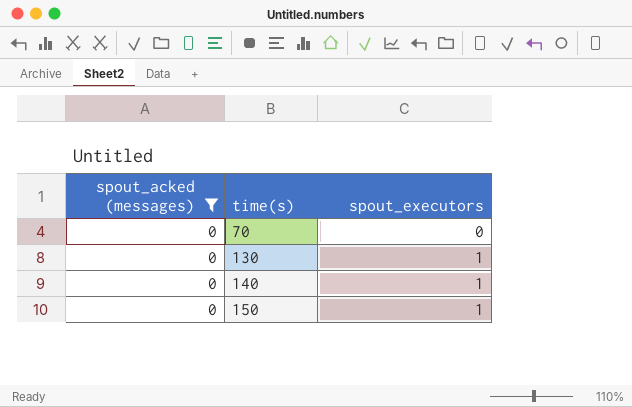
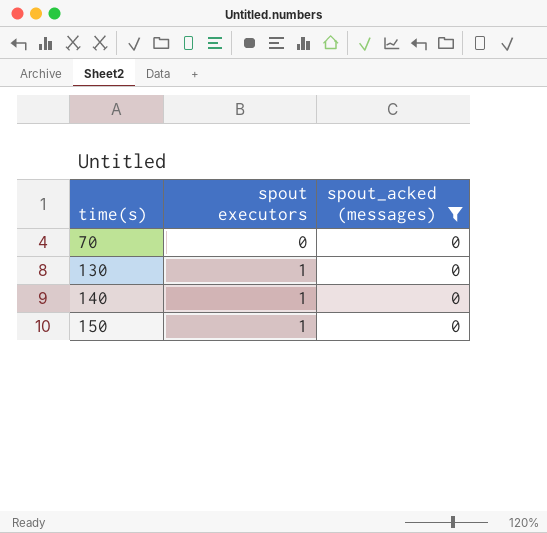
column name: spout_executors -> spout executors
column spout_acked (messages) | position: 1 -> 3

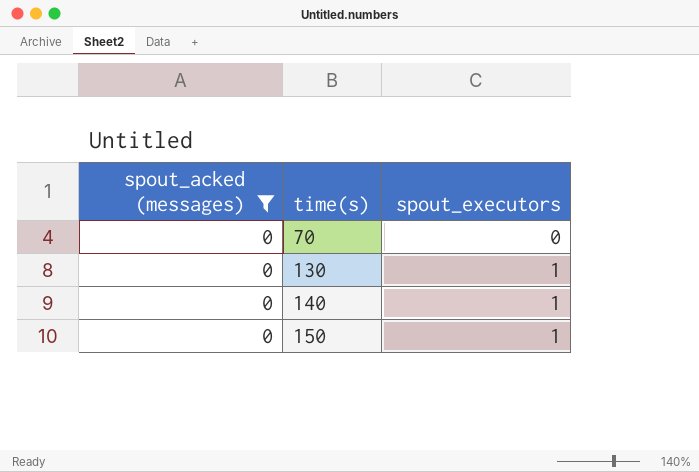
column spout_acked (messages) | position: 3 -> 1
column name: spout executors -> spout_executors

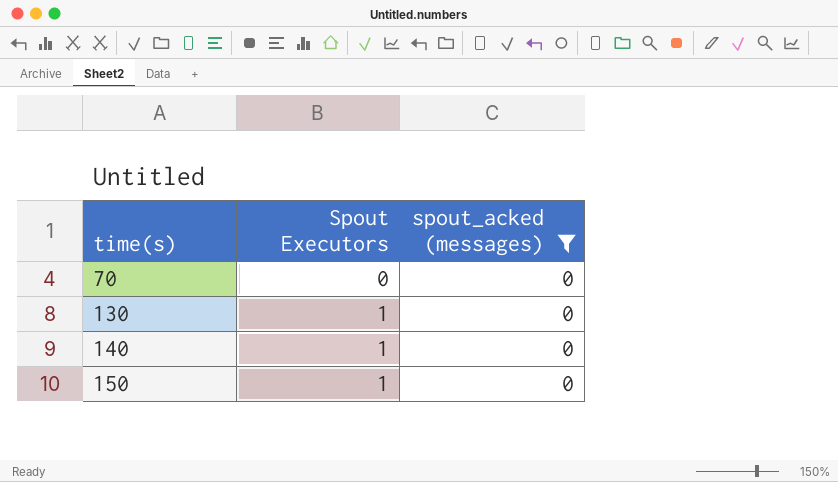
column name: spout_executors -> Spout Executors
column spout_acked (messages) | position: 1 -> 3

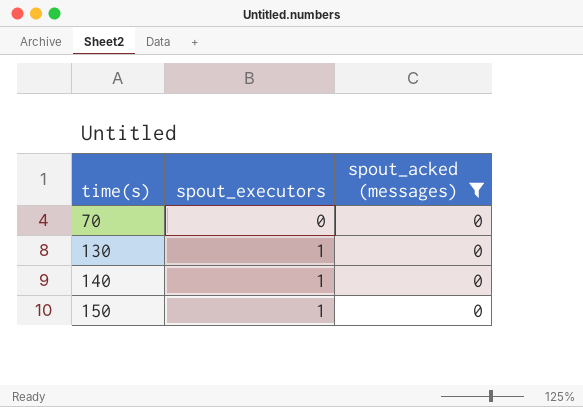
column name: Spout Executors -> spout_executors

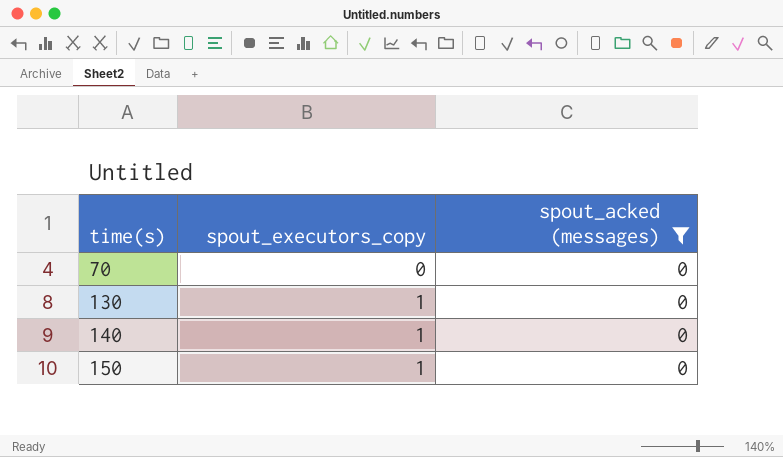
column name: spout_executors -> spout_executors_copy

